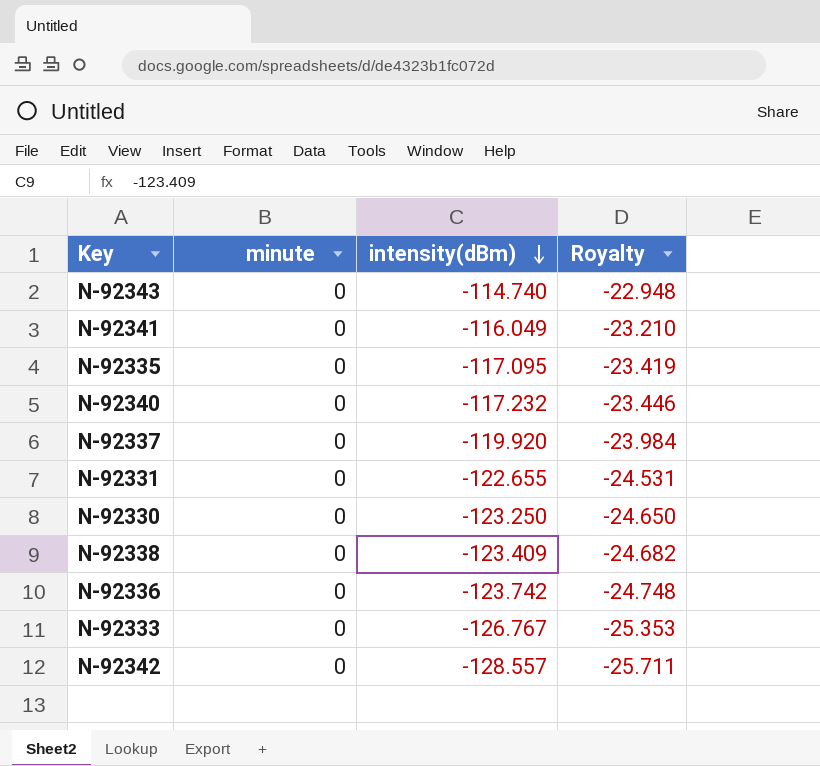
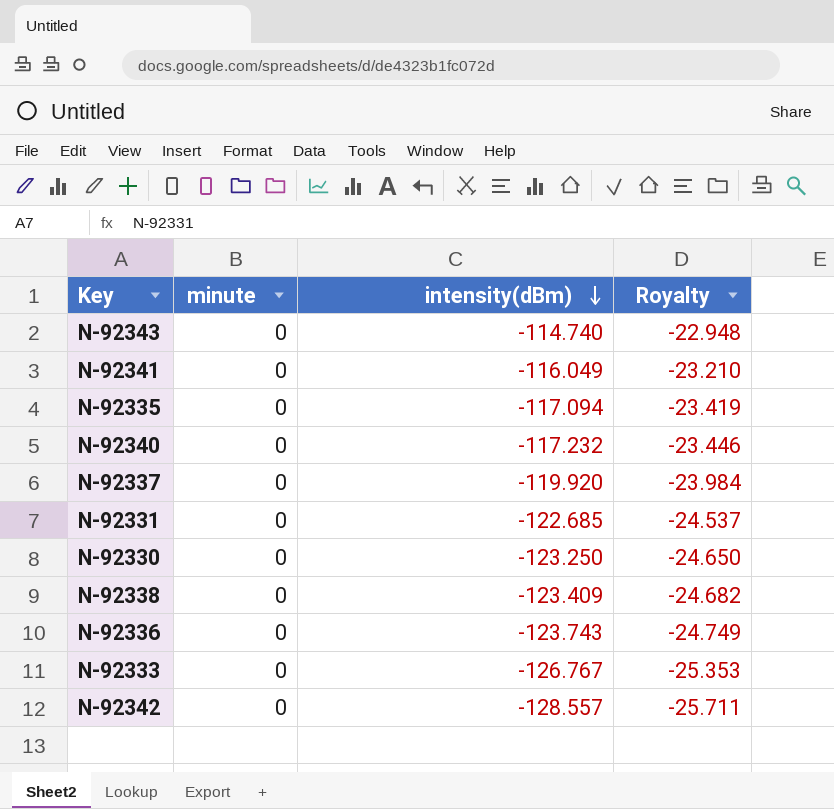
N-92335 | intensity(dBm): -117.095 -> -117.094
N-92331 | intensity(dBm): -122.655 -> -122.685
N-92331 | Royalty: -24.531 -> -24.537
N-92336 | intensity(dBm): -123.742 -> -123.743
N-92336 | Royalty: -24.748 -> -24.749

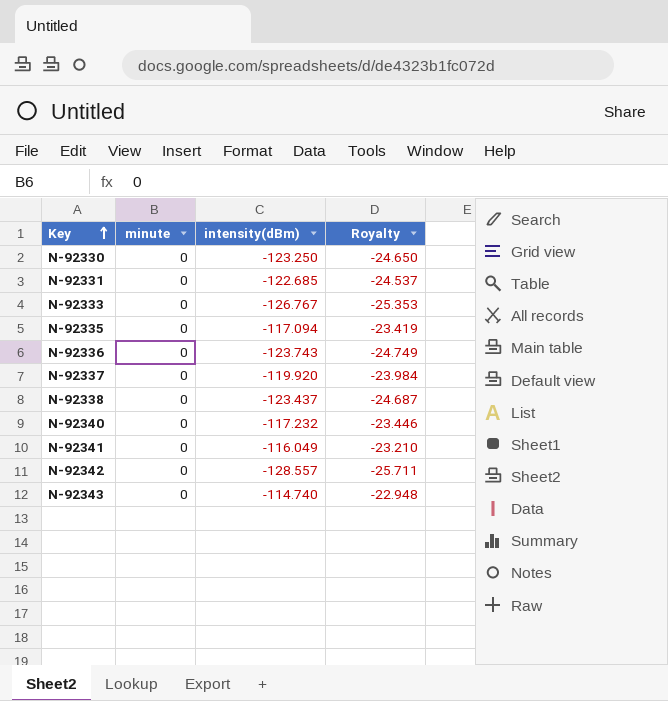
row order: intensity(dBm) descending -> Key ascending
N-92338 | intensity(dBm): -123.409 -> -123.437
N-92338 | Royalty: -24.682 -> -24.687

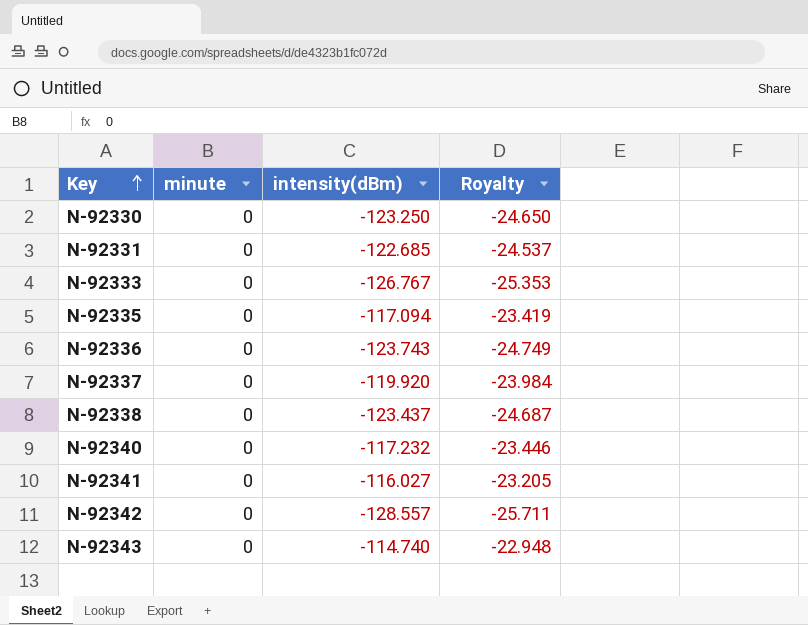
N-92341 | intensity(dBm): -116.049 -> -116.027
N-92341 | Royalty: -23.210 -> -23.205

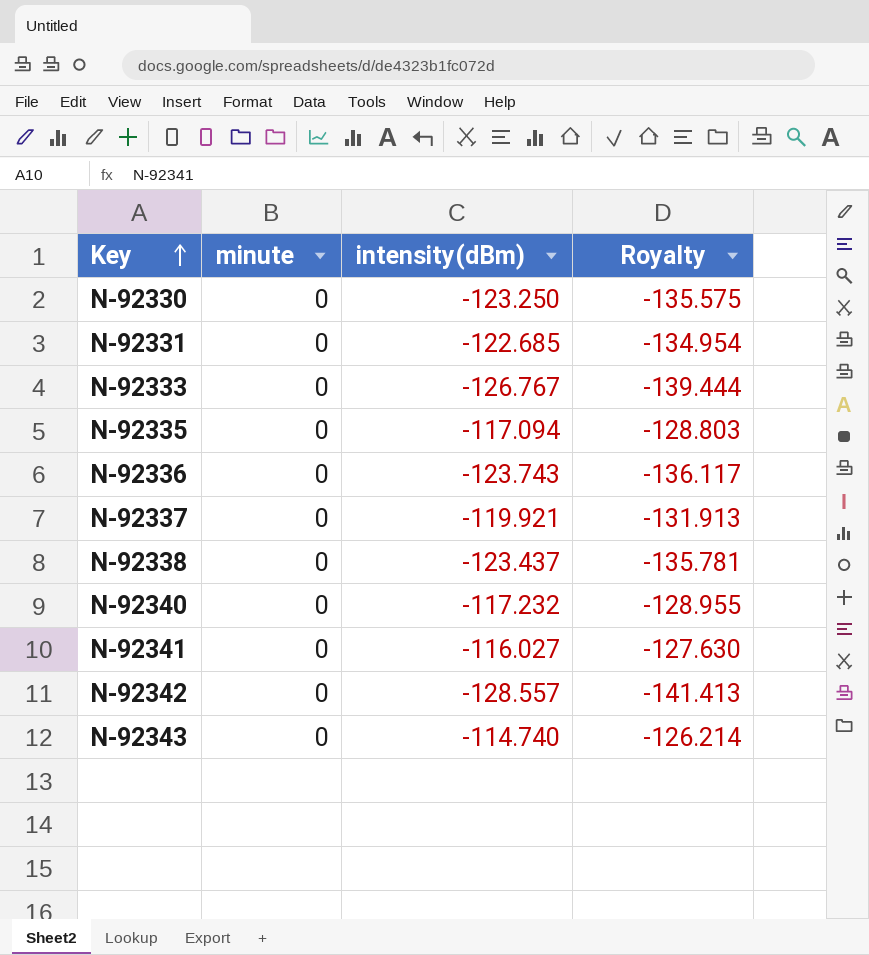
column Royalty | formula: [intensity(dBm)] * 0.2 -> [intensity(dBm)] * 1.1
N-92337 | intensity(dBm): -119.920 -> -119.921

